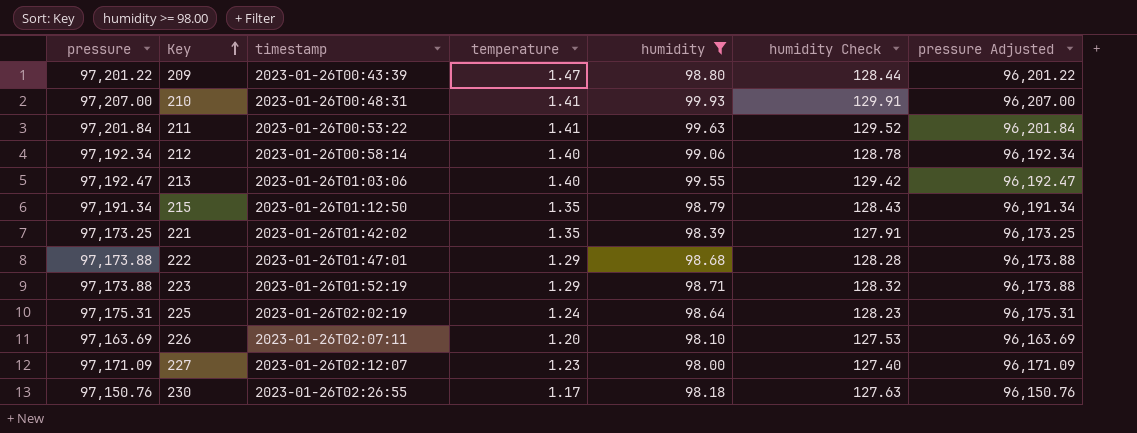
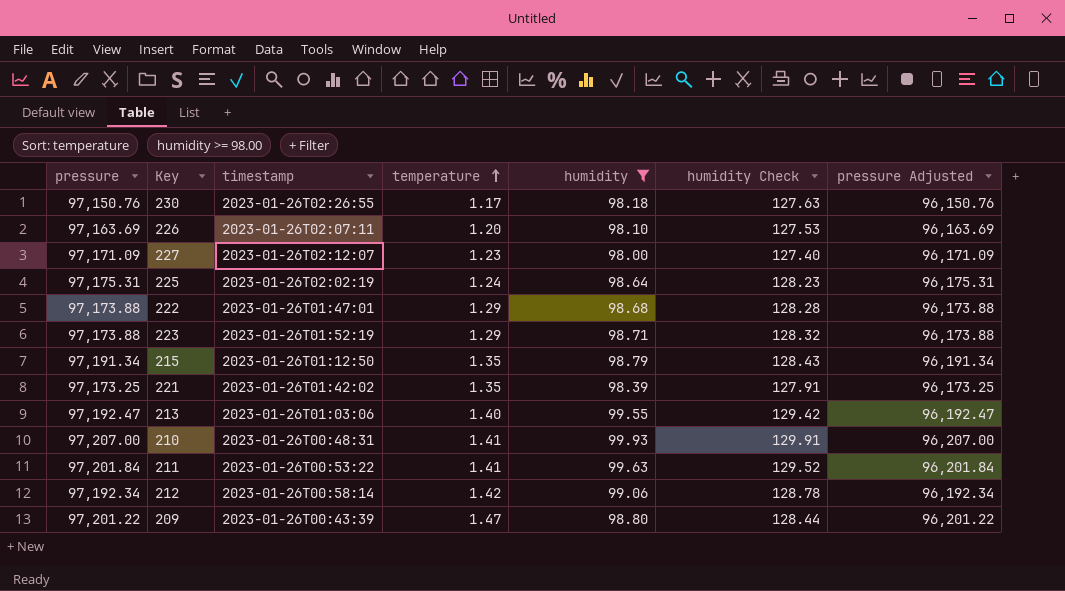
row order: Key ascending -> temperature ascending
212 | temperature: 1.40 -> 1.42

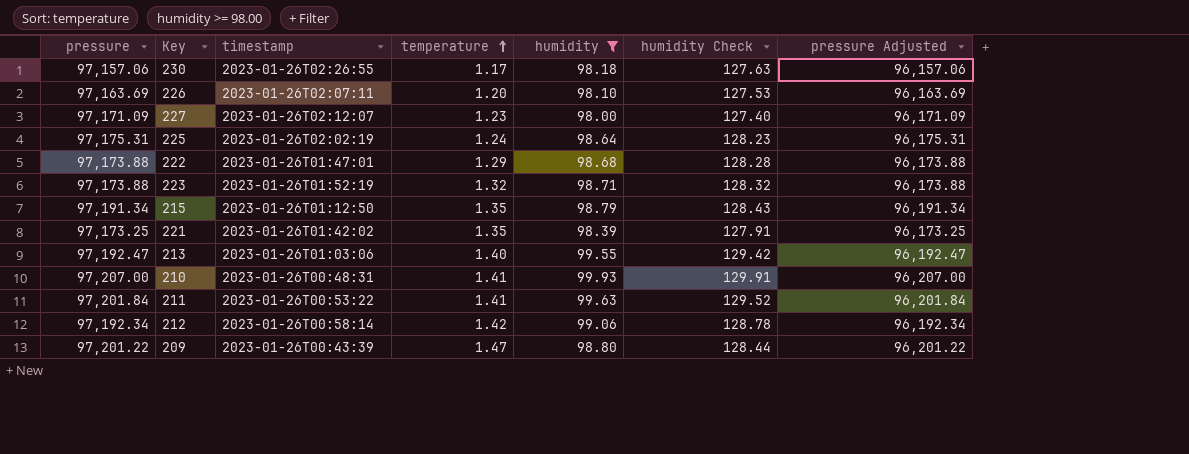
230 | pressure: 97,150.76 -> 97,157.06
230 | pressure Adjusted: 96,150.76 -> 96,157.06
223 | temperature: 1.29 -> 1.32

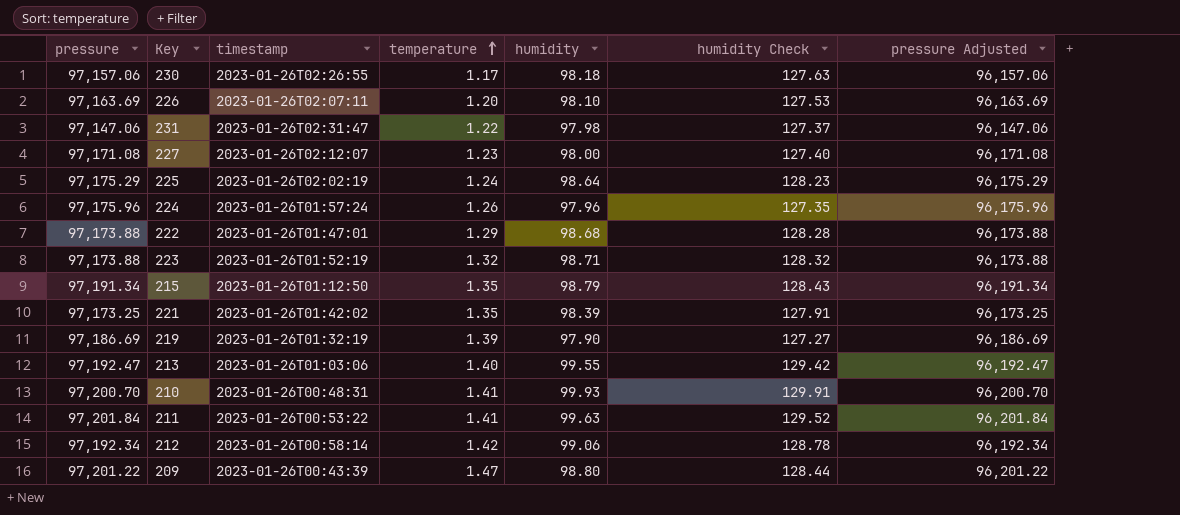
filter: humidity >= 98.00 -> none
227 | pressure: 97,171.09 -> 97,171.08
227 | pressure Adjusted: 96,171.09 -> 96,171.08
225 | pressure: 97,175.31 -> 97,175.29
225 | pressure Adjusted: 96,175.31 -> 96,175.29
210 | pressure: 97,207.00 -> 97,200.70
210 | pressure Adjusted: 96,207.00 -> 96,200.70

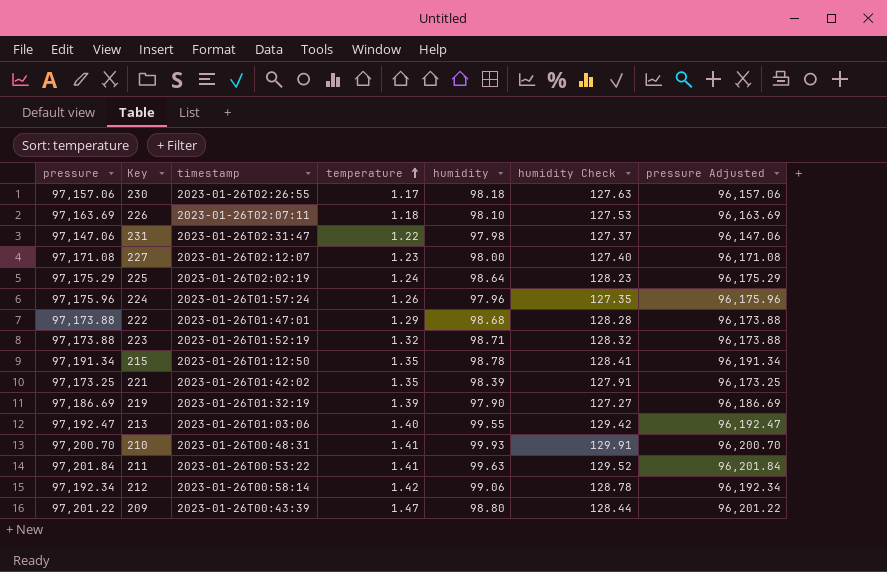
226 | temperature: 1.20 -> 1.18
215 | humidity: 98.79 -> 98.78
215 | humidity Check: 128.43 -> 128.41

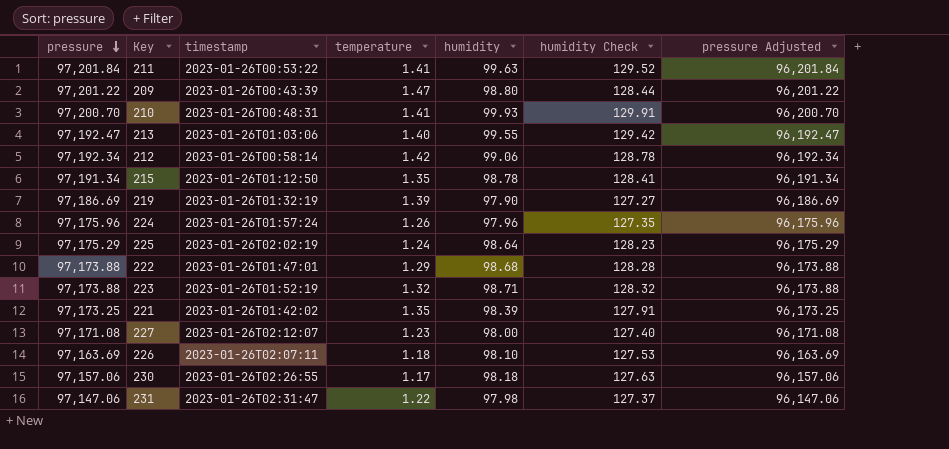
row order: temperature ascending -> pressure descending

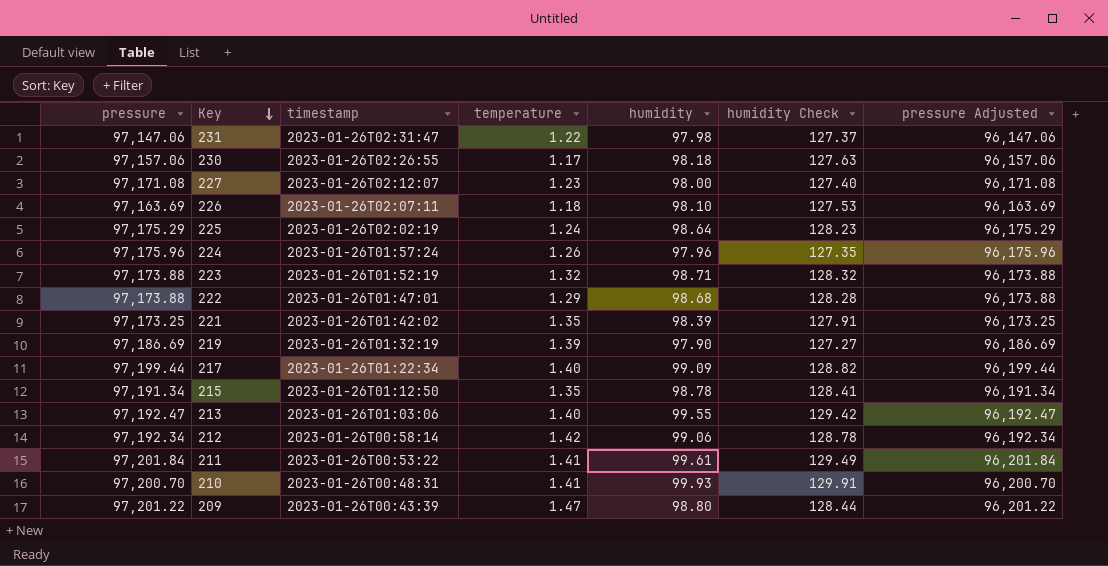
row order: pressure descending -> Key descending
row 217: none -> 97,199.44 | 2023-01-26T01:22:34 | 1.40 | 99.09 | 128.82 | 96,199.44
211 | humidity: 99.63 -> 99.61
211 | humidity Check: 129.52 -> 129.49

